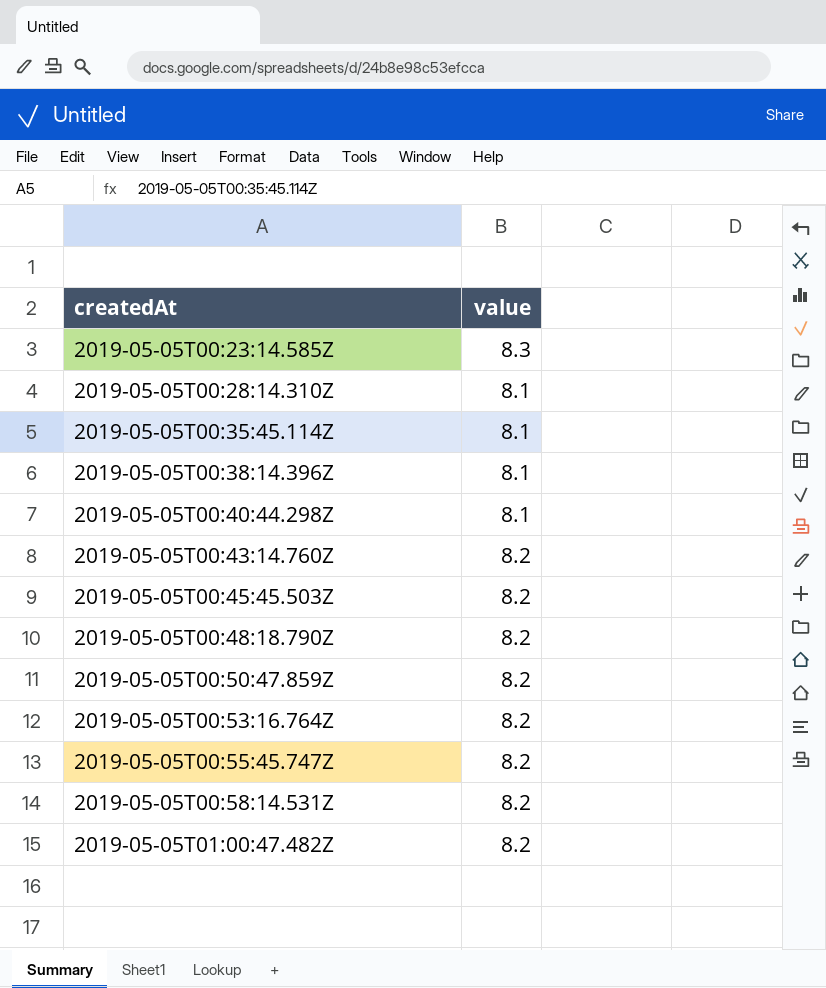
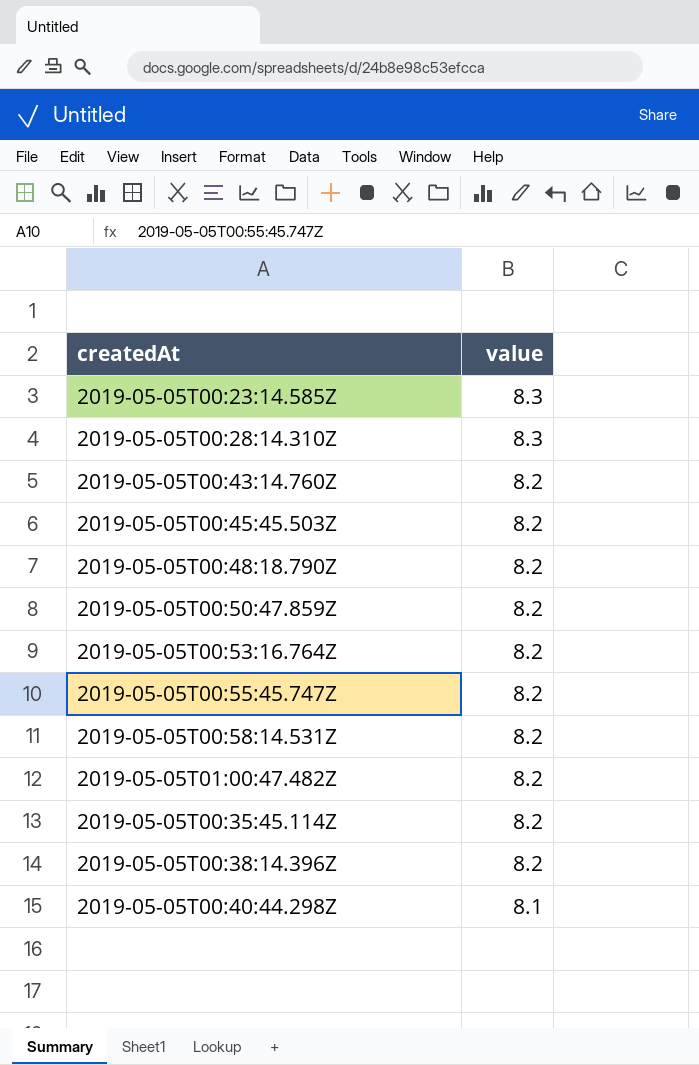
row order: createdAt ascending -> value descending
2019-05-05T00:28:14.310Z | value: 8.1 -> 8.3
2019-05-05T00:35:45.114Z | value: 8.1 -> 8.2
2019-05-05T00:38:14.396Z | value: 8.1 -> 8.2

